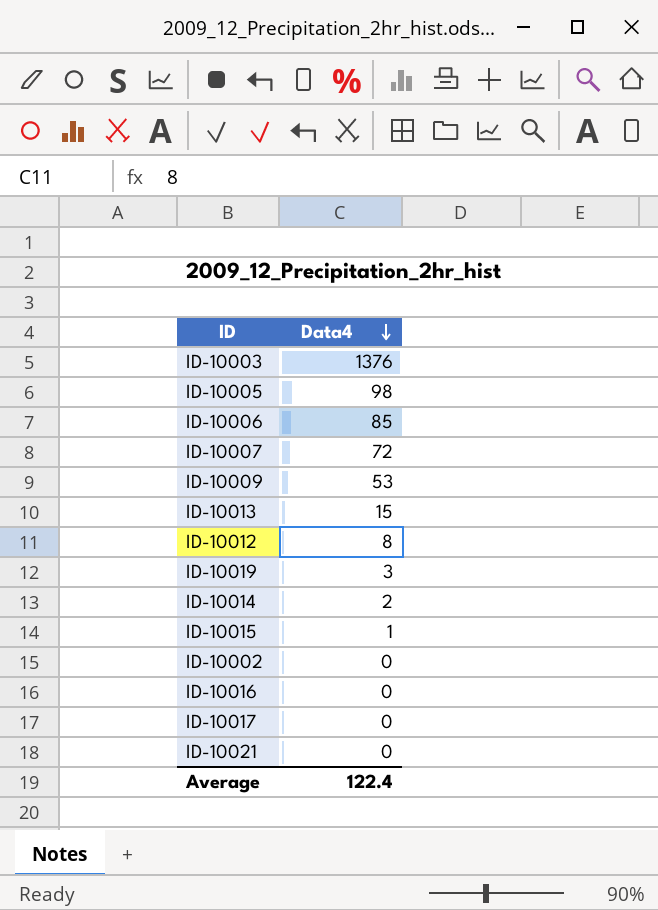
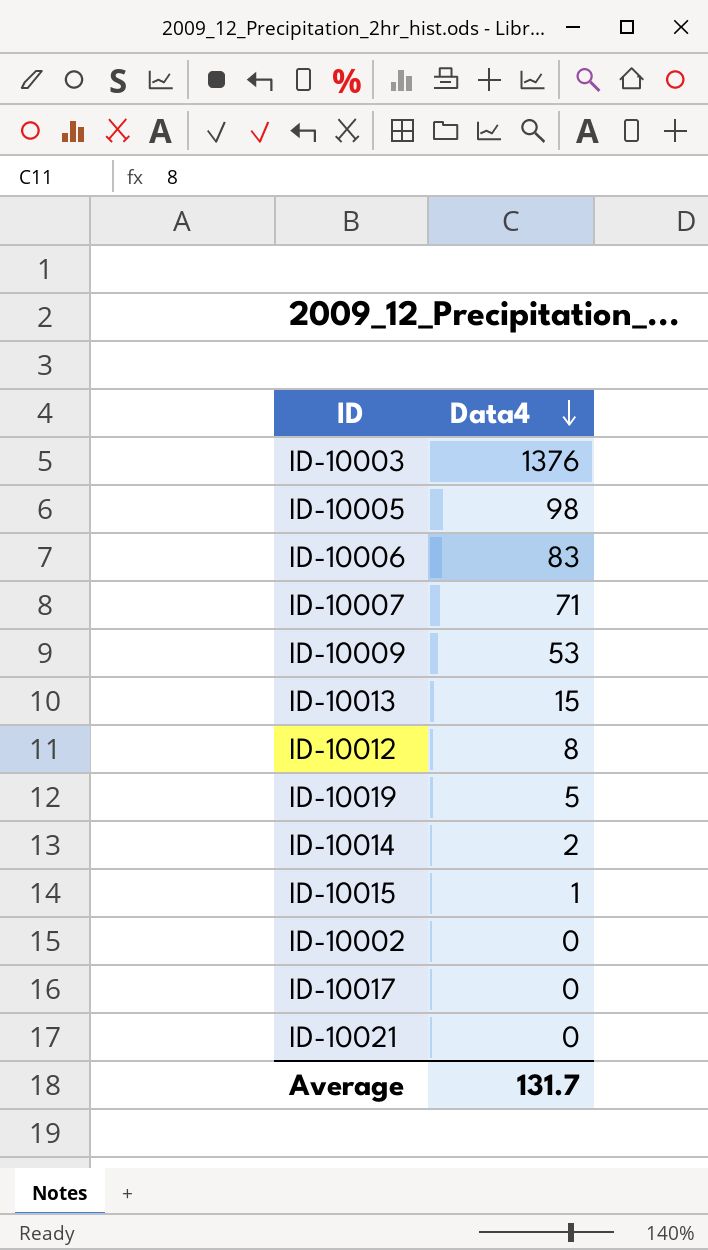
row ID-10016: 0 -> none
ID-10006 | Data4: 85 -> 83
ID-10007 | Data4: 72 -> 71
ID-10019 | Data4: 3 -> 5
Average | Data4: 122.4 -> 131.7

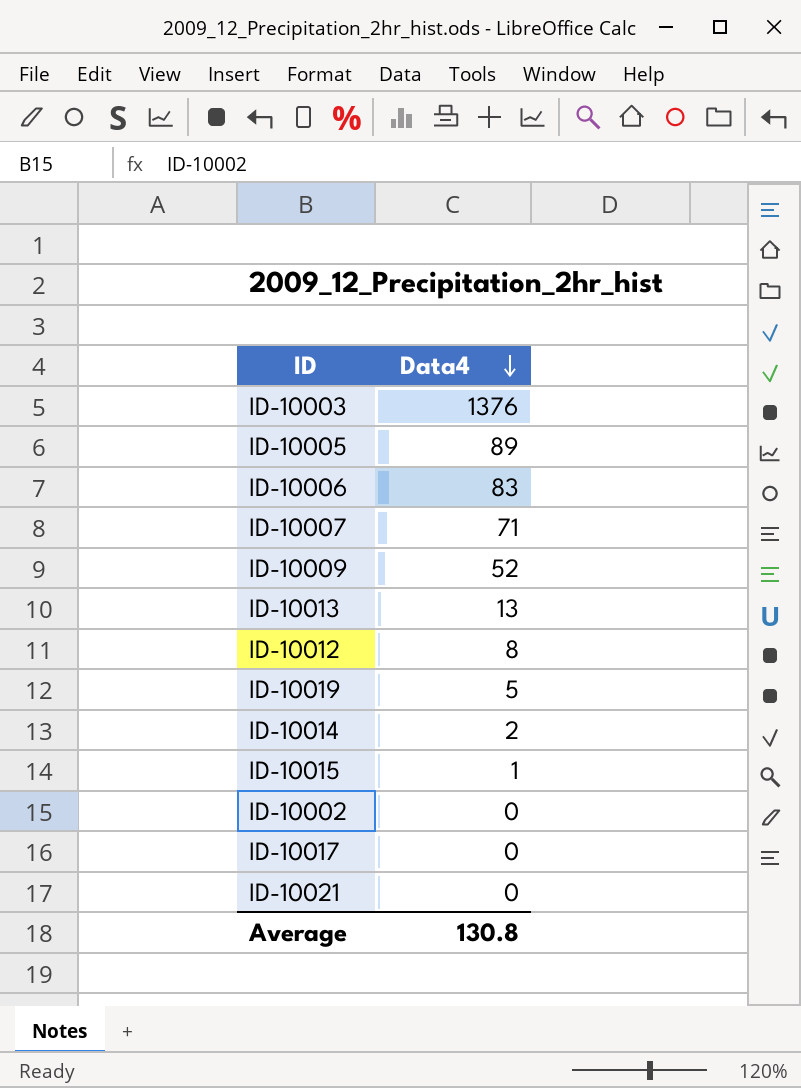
ID-10005 | Data4: 98 -> 89
ID-10009 | Data4: 53 -> 52
ID-10013 | Data4: 15 -> 13
Average | Data4: 131.7 -> 130.8

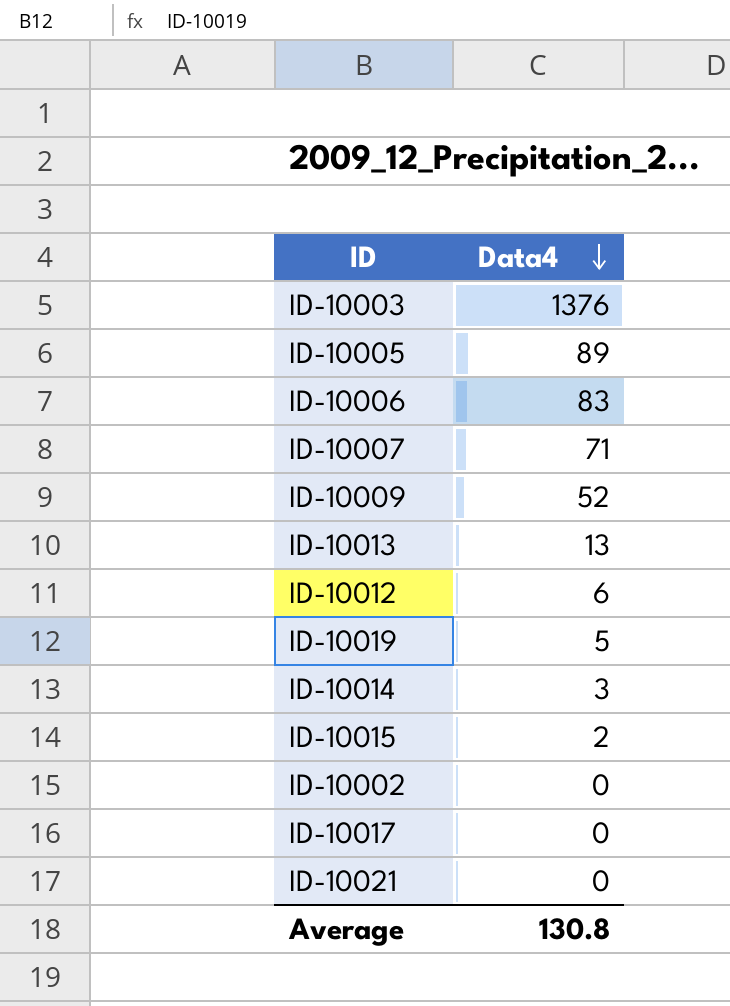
ID-10012 | Data4: 8 -> 6
ID-10014 | Data4: 2 -> 3
ID-10015 | Data4: 1 -> 2

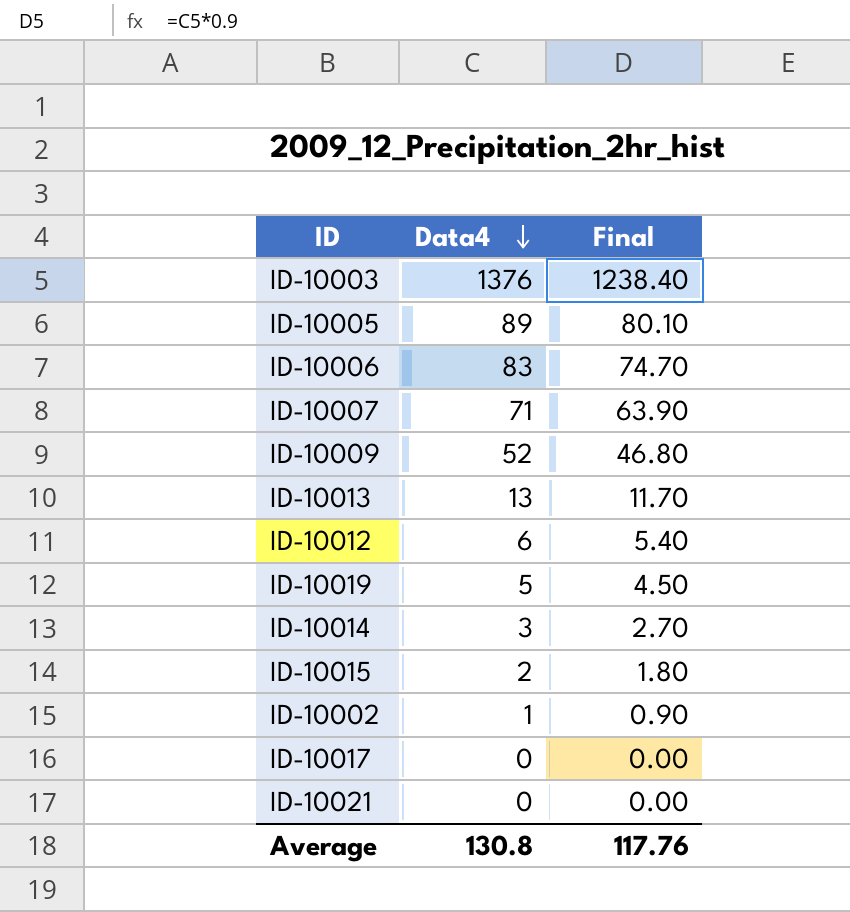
column Final | formula: none -> [Data4] * 0.9
ID-10002 | Data4: 0 -> 1

